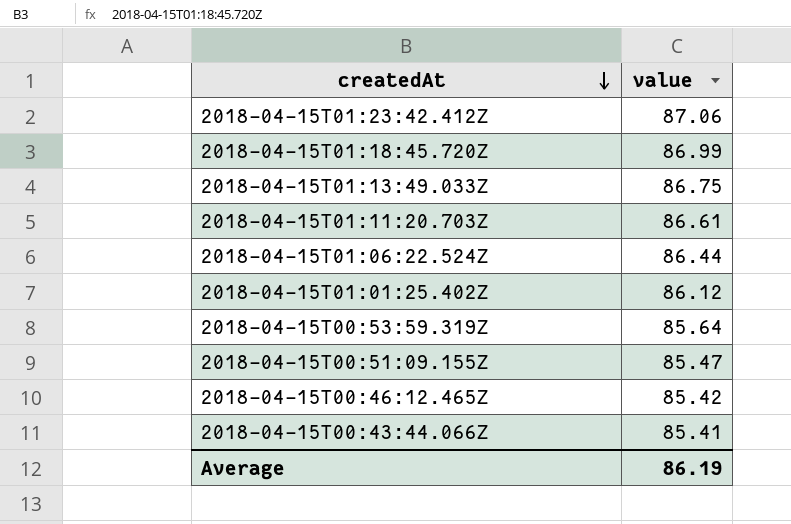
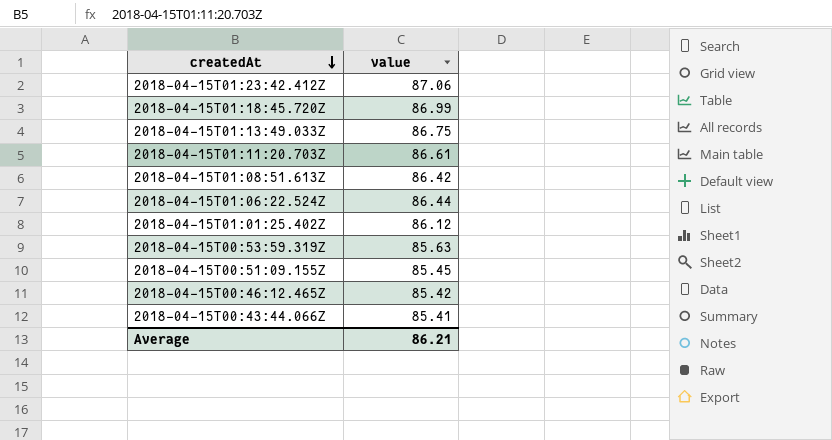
row 2018-04-15T01:08:51.613Z: none -> 86.42
2018-04-15T00:53:59.319Z | value: 85.64 -> 85.63
2018-04-15T00:51:09.155Z | value: 85.47 -> 85.45
Average | value: 86.19 -> 86.21

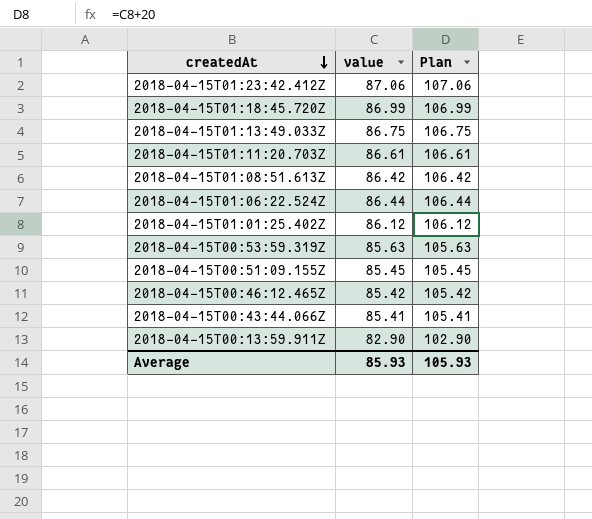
column Plan | formula: none -> [value] + 20
row 2018-04-15T00:13:59.911Z: none -> 82.90 | 102.90
Average | value: 86.21 -> 85.93

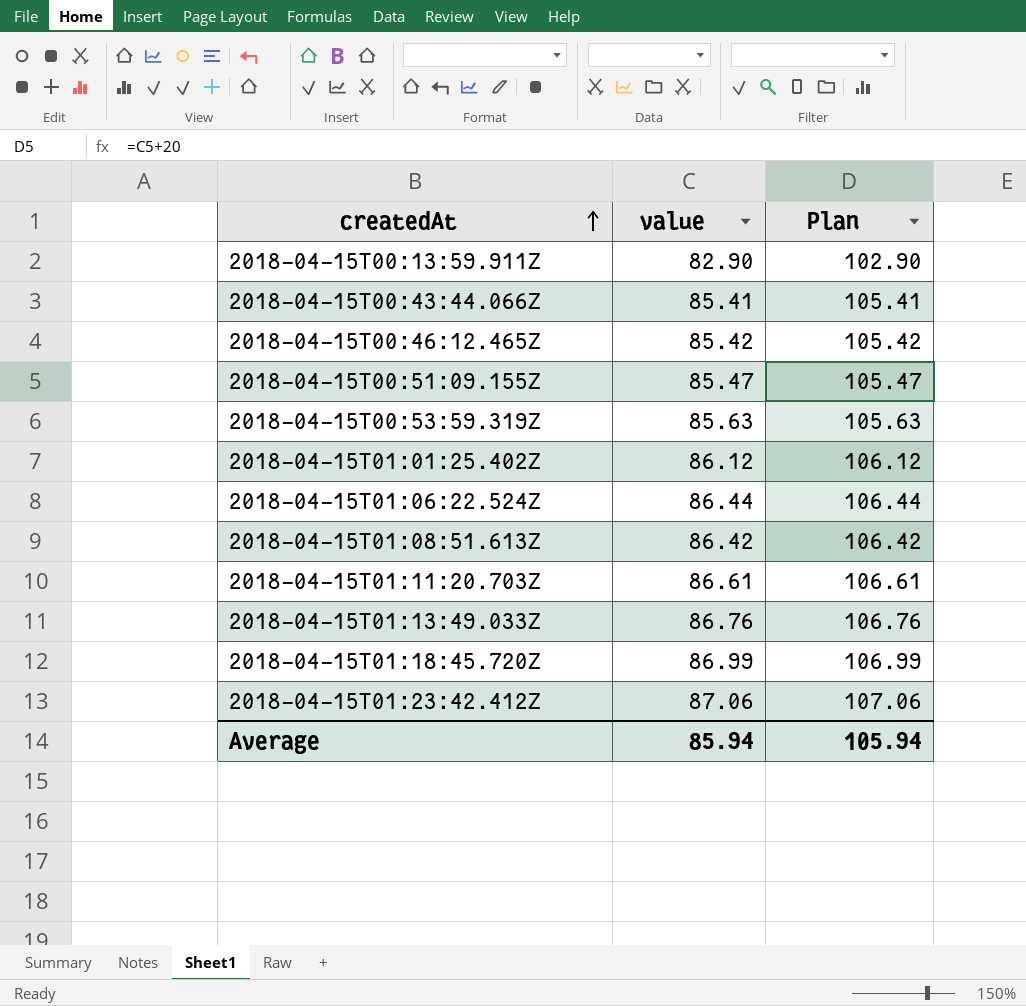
row order: createdAt descending -> createdAt ascending
2018-04-15T00:51:09.155Z | value: 85.45 -> 85.47
2018-04-15T00:51:09.155Z | Plan: 105.45 -> 105.47
2018-04-15T01:13:49.033Z | value: 86.75 -> 86.76
2018-04-15T01:13:49.033Z | Plan: 106.75 -> 106.76
Average | value: 85.93 -> 85.94
Average | Plan: 105.93 -> 105.94

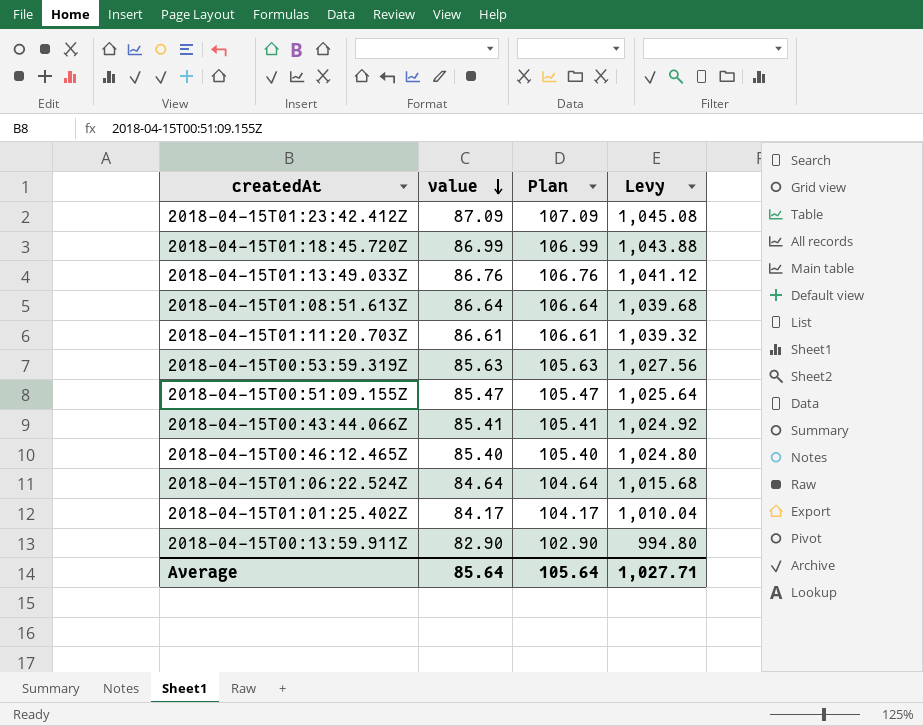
row order: createdAt ascending -> value descending
column Levy | formula: none -> [value] * 12
2018-04-15T01:23:42.412Z | value: 87.06 -> 87.09
2018-04-15T01:23:42.412Z | Plan: 107.06 -> 107.09
2018-04-15T01:08:51.613Z | value: 86.42 -> 86.64
2018-04-15T01:08:51.613Z | Plan: 106.42 -> 106.64
2018-04-15T00:46:12.465Z | value: 85.42 -> 85.40
2018-04-15T00:46:12.465Z | Plan: 105.42 -> 105.40
2018-04-15T01:06:22.524Z | value: 86.44 -> 84.64
2018-04-15T01:06:22.524Z | Plan: 106.44 -> 104.64
2018-04-15T01:01:25.402Z | value: 86.12 -> 84.17
2018-04-15T01:01:25.402Z | Plan: 106.12 -> 104.17
Average | value: 85.94 -> 85.64
Average | Plan: 105.94 -> 105.64

